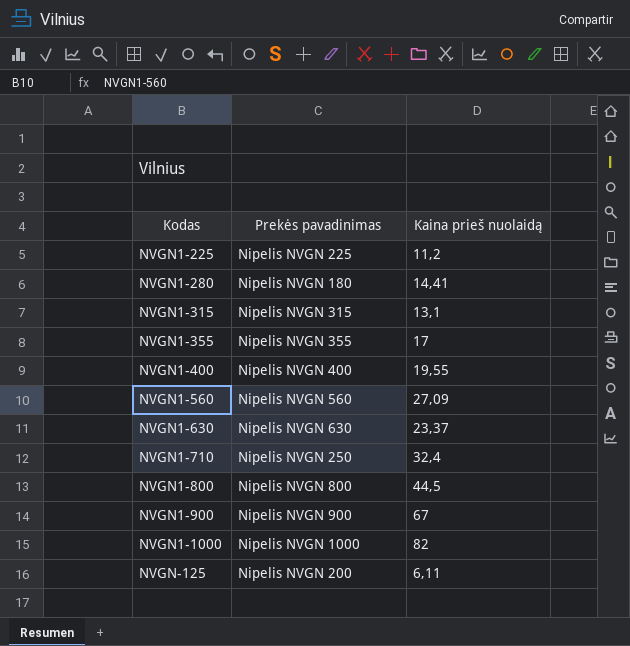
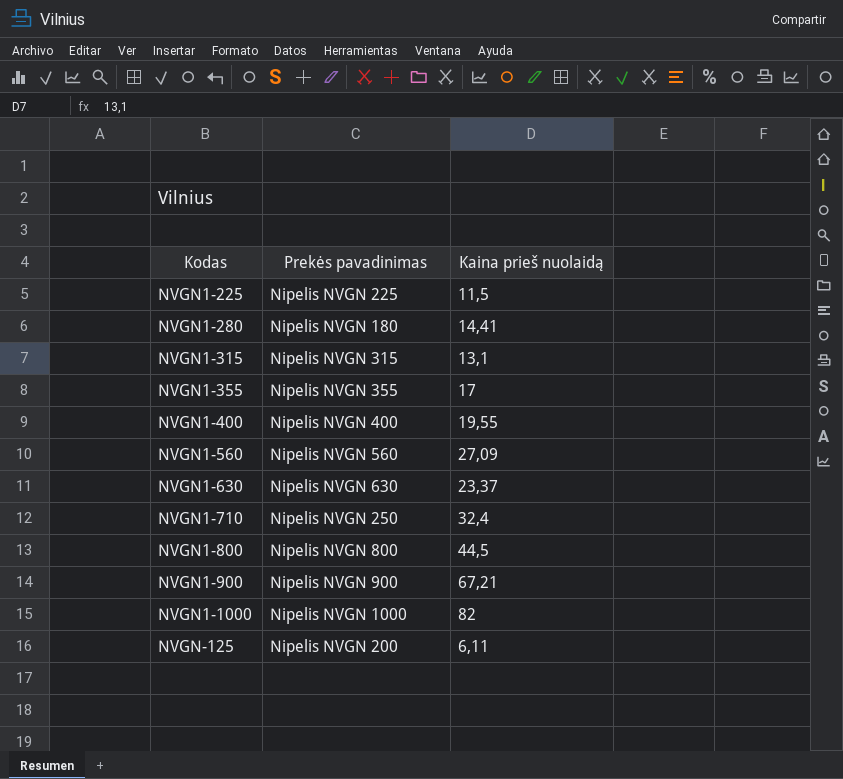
NVGN1-225 | Kaina prieš nuolaidą: 11,2 -> 11,5
NVGN1-900 | Kaina prieš nuolaidą: 67 -> 67,21

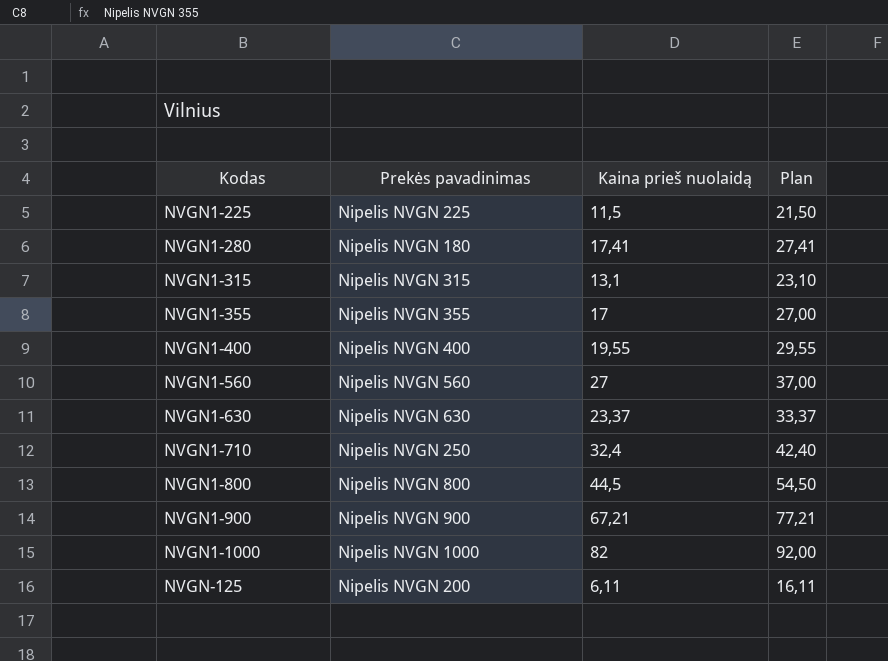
column Plan | formula: none -> [Kaina prieš nuolaidą] + 10
NVGN1-280 | Kaina prieš nuolaidą: 14,41 -> 17,41
NVGN1-560 | Kaina prieš nuolaidą: 27,09 -> 27

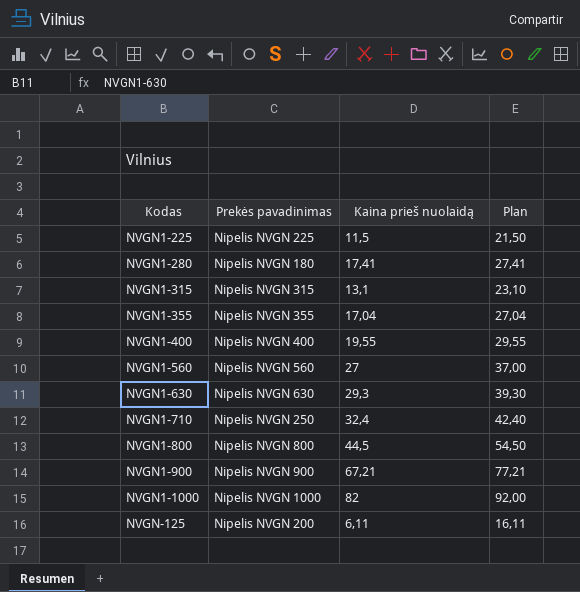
NVGN1-355 | Kaina prieš nuolaidą: 17 -> 17,04
NVGN1-355 | Plan: 27,00 -> 27,04
NVGN1-630 | Kaina prieš nuolaidą: 23,37 -> 29,3
NVGN1-630 | Plan: 33,37 -> 39,30

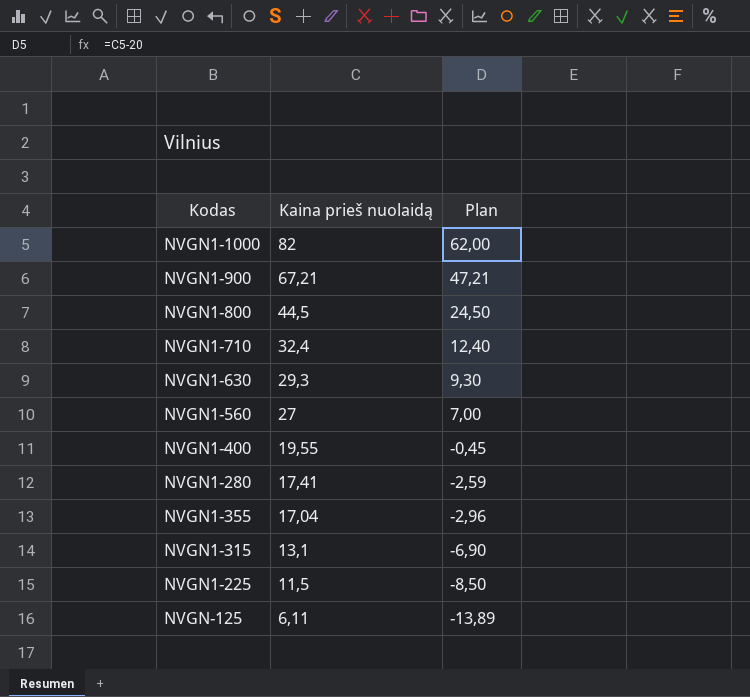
row order: Kodas ascending -> Kaina prieš nuolaidą descending
column Prekės pavadinimas | position: 2 -> none
column Plan | formula: [Kaina prieš nuolaidą] + 10 -> [Kaina prieš nuolaidą] - 20

